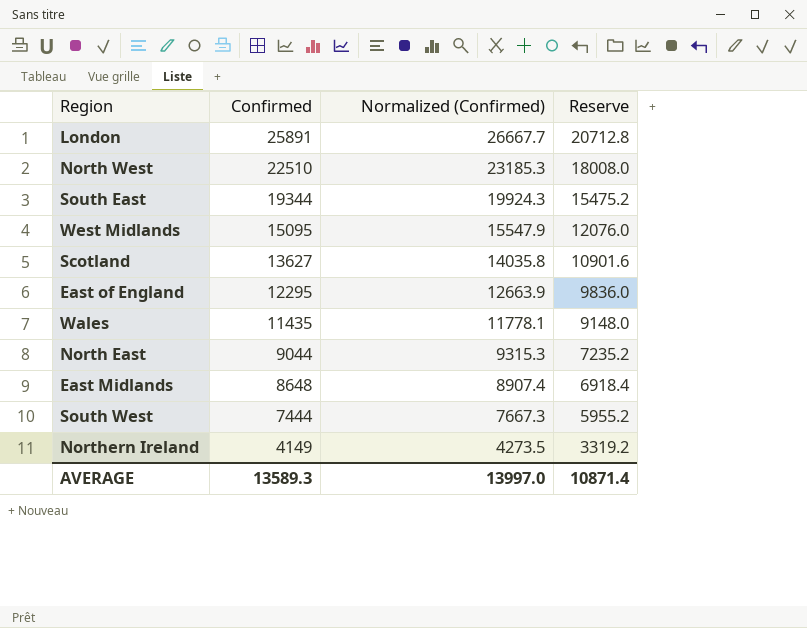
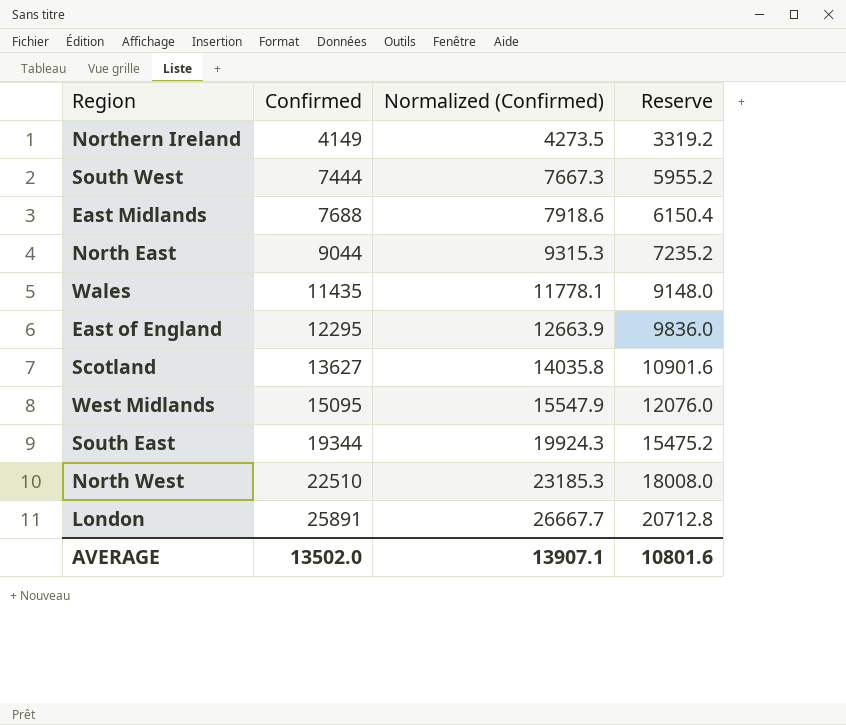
row order: Confirmed descending -> Confirmed ascending
East Midlands | Confirmed: 8648 -> 7688
East Midlands | Normalized (Confirmed): 8907.4 -> 7918.6
East Midlands | Reserve: 6918.4 -> 6150.4
AVERAGE | Confirmed: 13589.3 -> 13502.0
AVERAGE | Normalized (Confirmed): 13997.0 -> 13907.1
AVERAGE | Reserve: 10871.4 -> 10801.6

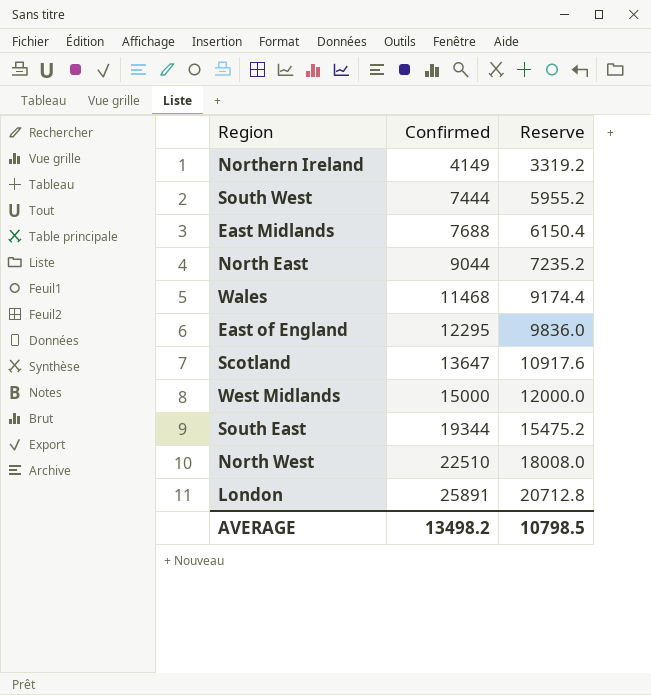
column Normalized (Confirmed) | formula: [Confirmed] * 1.03 -> none
Wales | Confirmed: 11435 -> 11468
Wales | Reserve: 9148.0 -> 9174.4
Scotland | Confirmed: 13627 -> 13647
Scotland | Reserve: 10901.6 -> 10917.6
West Midlands | Confirmed: 15095 -> 15000
West Midlands | Reserve: 12076.0 -> 12000.0
AVERAGE | Confirmed: 13502.0 -> 13498.2
AVERAGE | Reserve: 10801.6 -> 10798.5

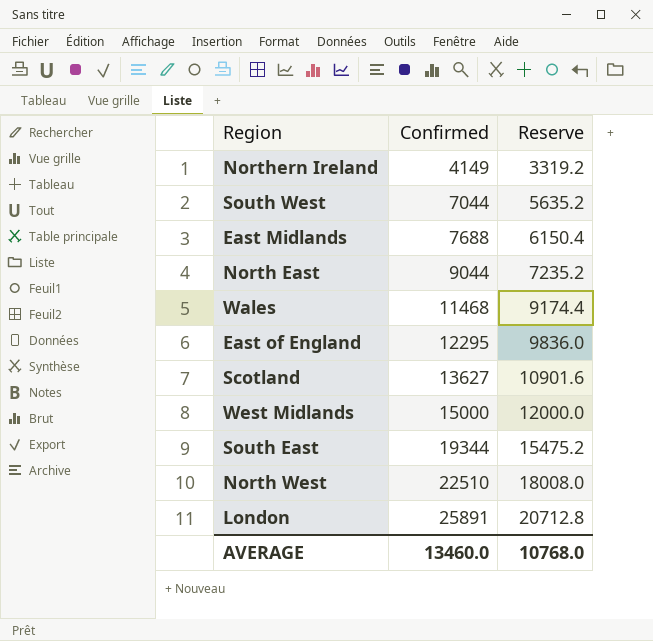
South West | Confirmed: 7444 -> 7044
South West | Reserve: 5955.2 -> 5635.2
Scotland | Confirmed: 13647 -> 13627
Scotland | Reserve: 10917.6 -> 10901.6
AVERAGE | Confirmed: 13498.2 -> 13460.0
AVERAGE | Reserve: 10798.5 -> 10768.0

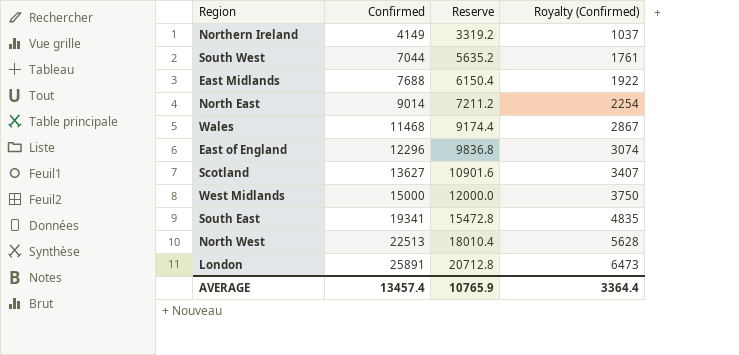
column Royalty (Confirmed) | formula: none -> [Confirmed] * 0.25
North East | Confirmed: 9044 -> 9014
North East | Reserve: 7235.2 -> 7211.2
East of England | Confirmed: 12295 -> 12296
East of England | Reserve: 9836.0 -> 9836.8
South East | Confirmed: 19344 -> 19341
South East | Reserve: 15475.2 -> 15472.8
North West | Confirmed: 22510 -> 22513
North West | Reserve: 18008.0 -> 18010.4
AVERAGE | Confirmed: 13460.0 -> 13457.4
AVERAGE | Reserve: 10768.0 -> 10765.9

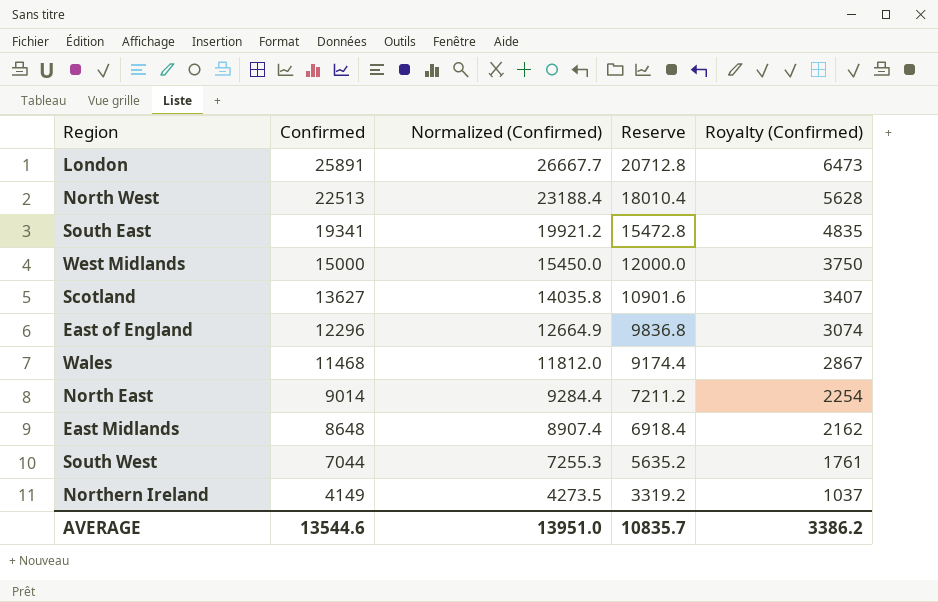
row order: Confirmed ascending -> Confirmed descending
column Normalized (Confirmed) | formula: none -> [Confirmed] * 1.03
East Midlands | Confirmed: 7688 -> 8648
East Midlands | Reserve: 6150.4 -> 6918.4
East Midlands | Royalty (Confirmed): 1922 -> 2162
AVERAGE | Confirmed: 13457.4 -> 13544.6
AVERAGE | Reserve: 10765.9 -> 10835.7
AVERAGE | Royalty (Confirmed): 3364.4 -> 3386.2

